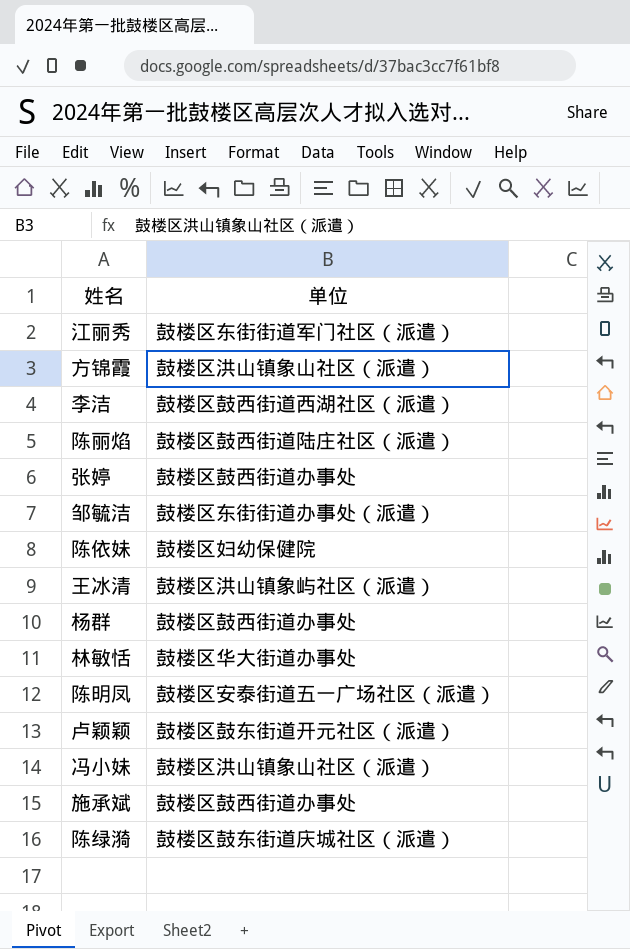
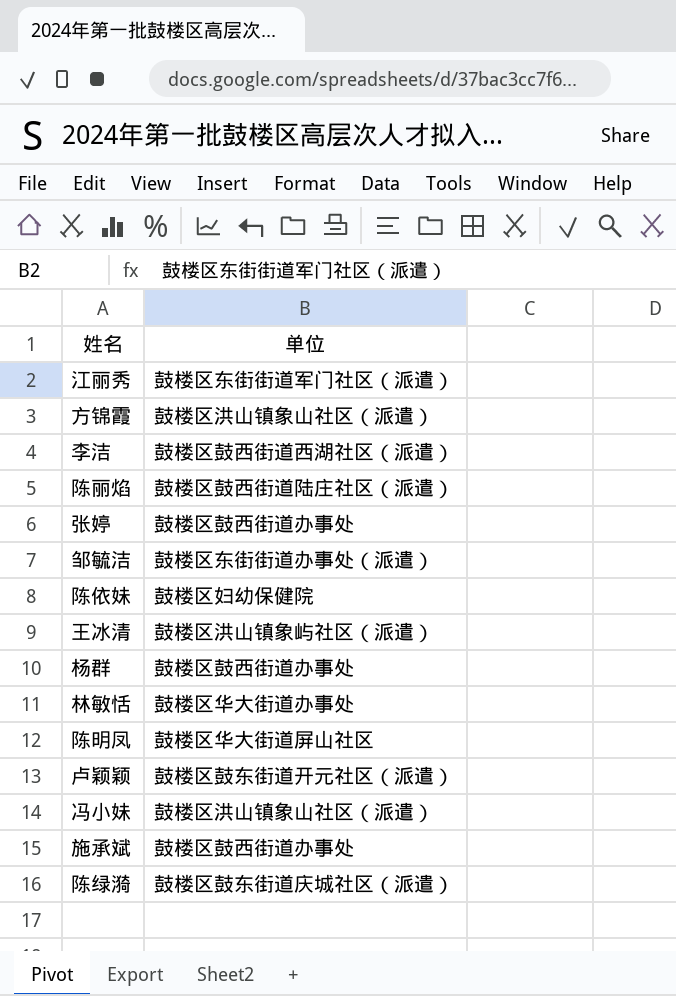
陈明凤 | 单位: 鼓楼区安泰街道五一广场社区（派遣） -> 鼓楼区华大街道屏山社区

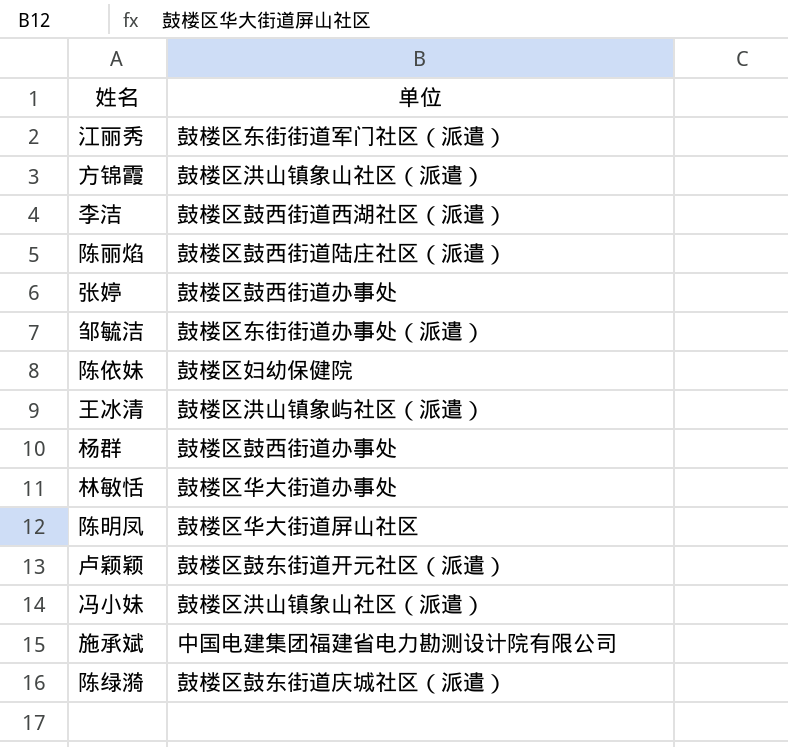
施承斌 | 单位: 鼓楼区鼓西街道办事处 -> 中国电建集团福建省电力勘测设计院有限公司

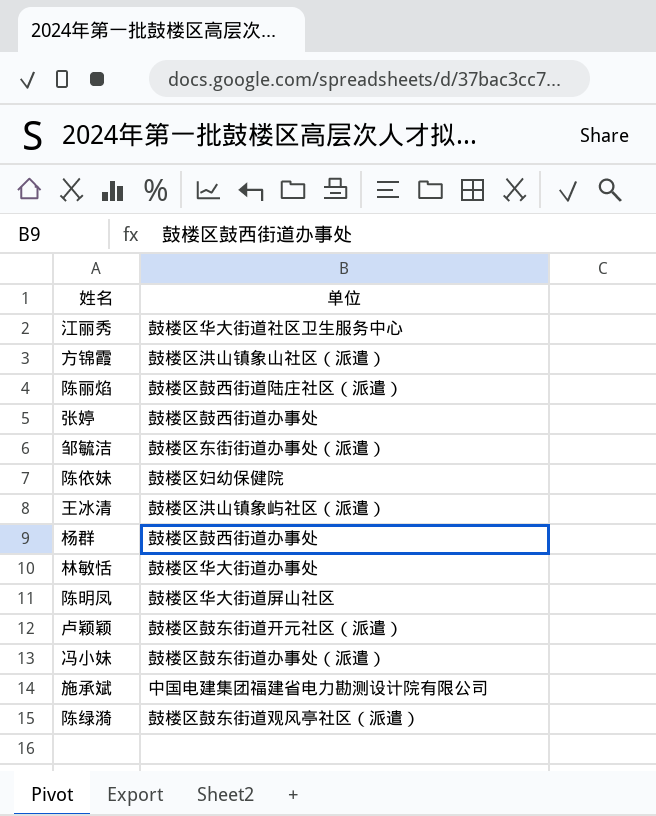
row 李洁: 鼓楼区鼓西街道西湖社区（派遣） -> none
江丽秀 | 单位: 鼓楼区东街街道军门社区（派遣） -> 鼓楼区华大街道社区卫生服务中心
冯小妹 | 单位: 鼓楼区洪山镇象山社区（派遣） -> 鼓楼区鼓东街道办事处（派遣）
陈绿漪 | 单位: 鼓楼区鼓东街道庆城社区（派遣） -> 鼓楼区鼓东街道观风亭社区（派遣）

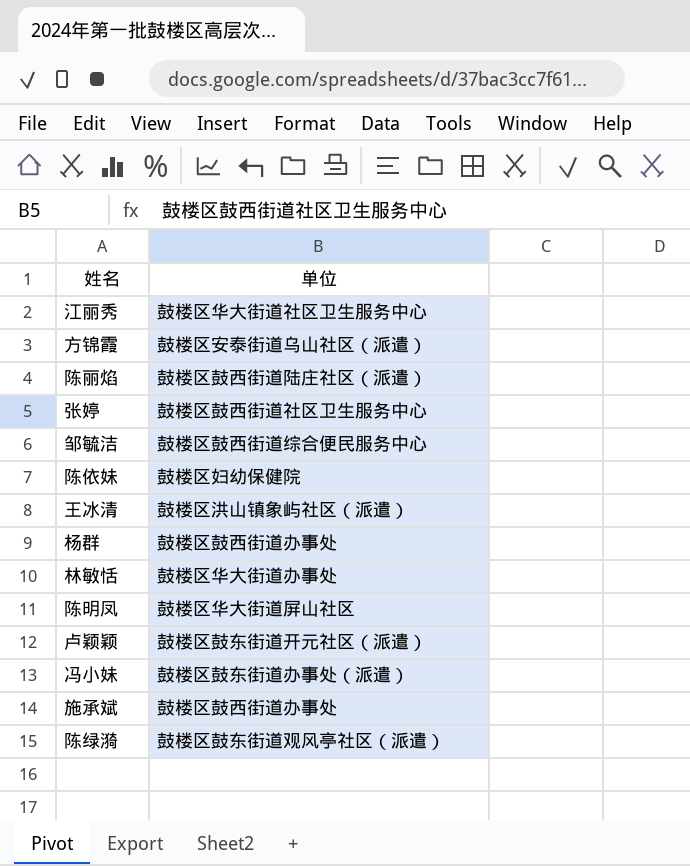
方锦霞 | 单位: 鼓楼区洪山镇象山社区（派遣） -> 鼓楼区安泰街道乌山社区（派遣）
张婷 | 单位: 鼓楼区鼓西街道办事处 -> 鼓楼区鼓西街道社区卫生服务中心
邹毓洁 | 单位: 鼓楼区东街街道办事处（派遣） -> 鼓楼区鼓西街道综合便民服务中心
施承斌 | 单位: 中国电建集团福建省电力勘测设计院有限公司 -> 鼓楼区鼓西街道办事处

